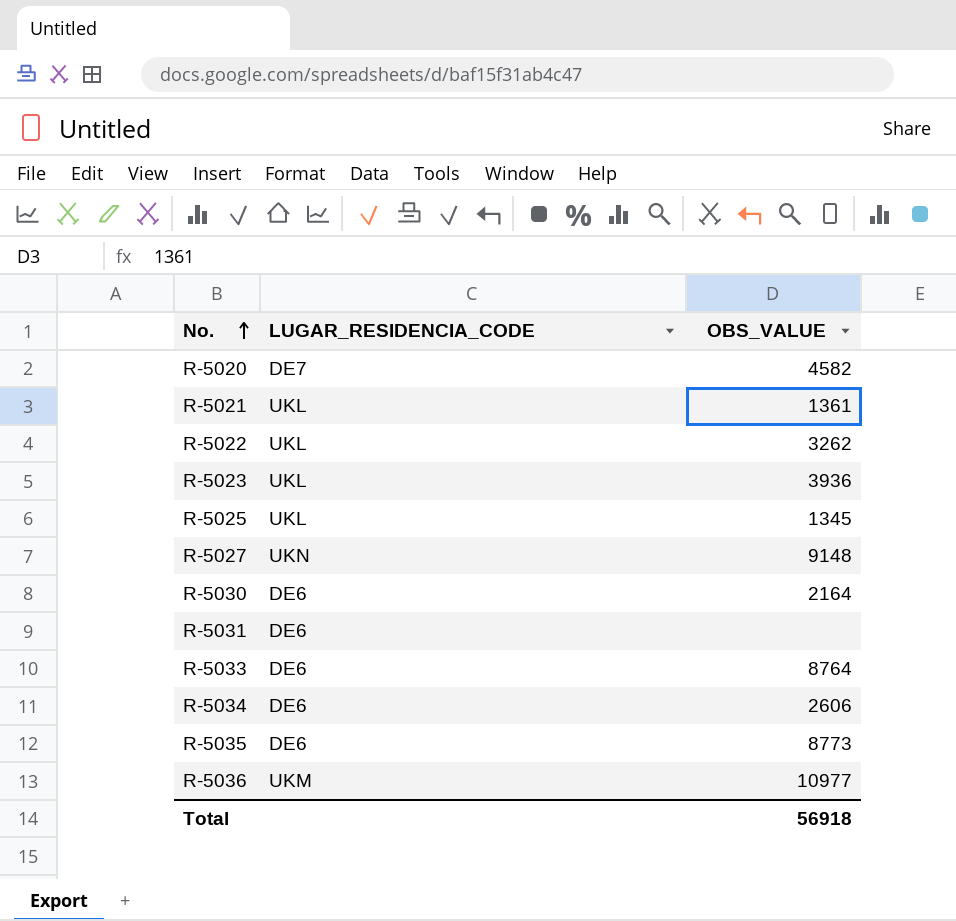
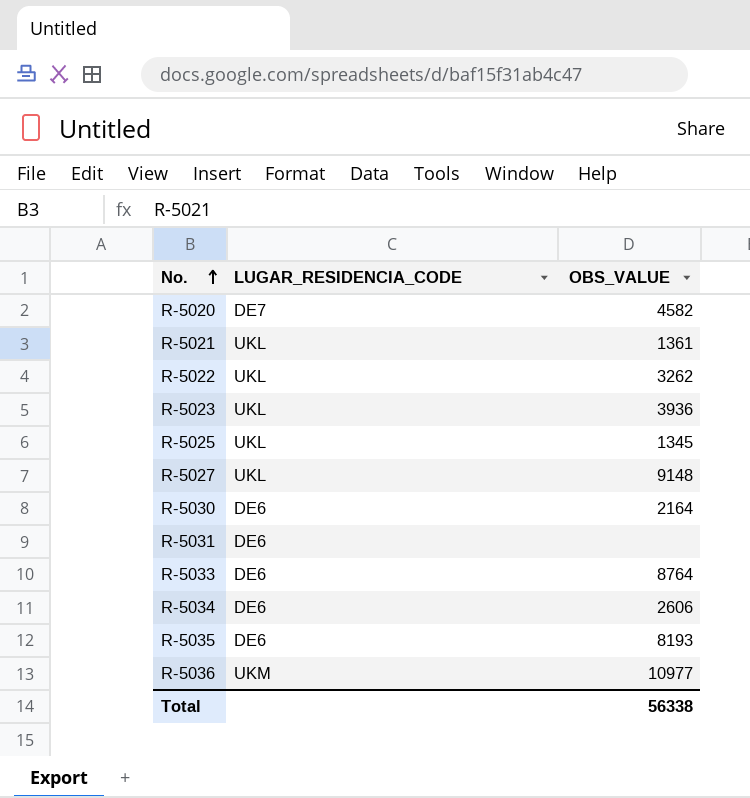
R-5027 | LUGAR_RESIDENCIA_CODE: UKN -> UKL
R-5035 | OBS_VALUE: 8773 -> 8193
Total | OBS_VALUE: 56918 -> 56338

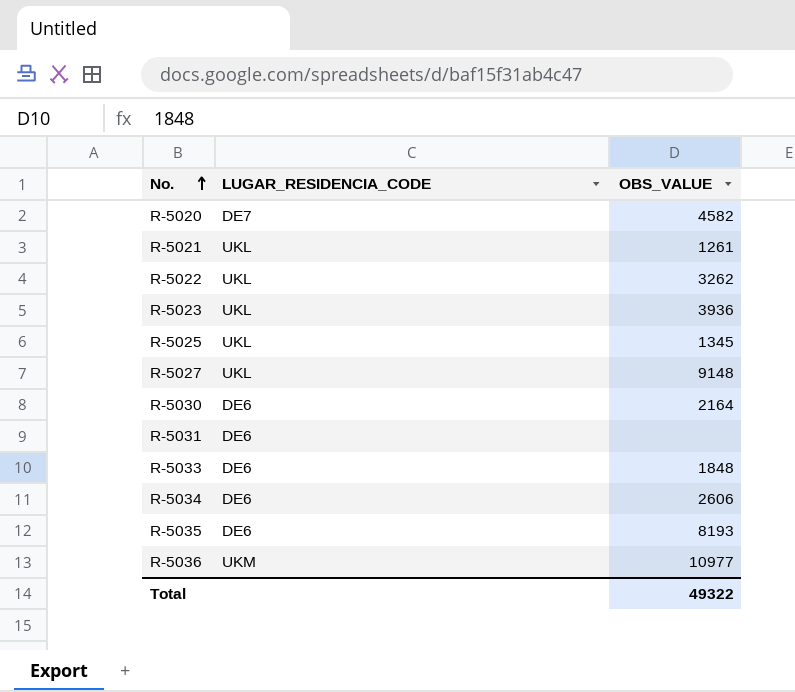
R-5021 | OBS_VALUE: 1361 -> 1261
R-5033 | OBS_VALUE: 8764 -> 1848
Total | OBS_VALUE: 56338 -> 49322

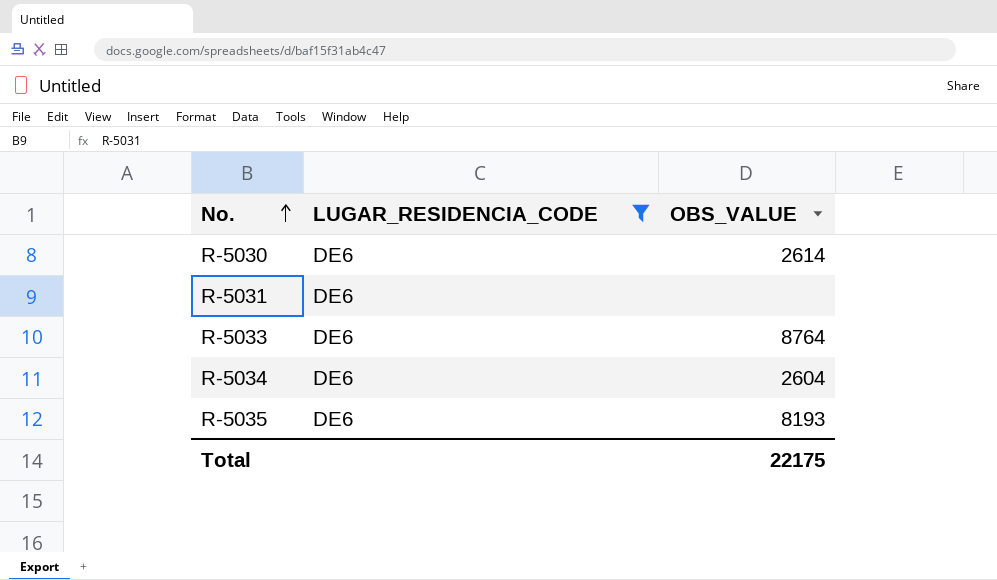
filter: none -> LUGAR_RESIDENCIA_CODE = DE6
R-5030 | OBS_VALUE: 2164 -> 2614
R-5033 | OBS_VALUE: 1848 -> 8764
R-5034 | OBS_VALUE: 2606 -> 2604
Total | OBS_VALUE: 49322 -> 22175

